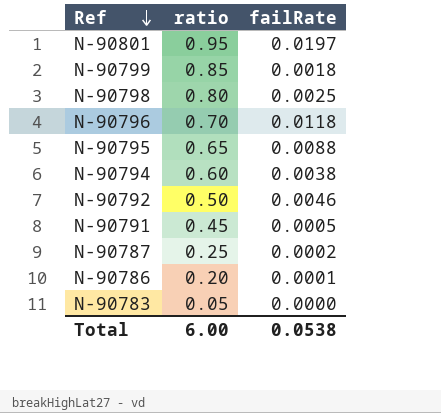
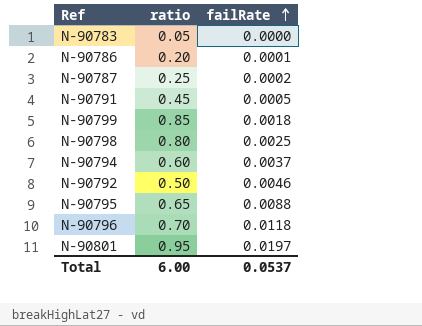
row order: Ref descending -> failRate ascending
N-90794 | failRate: 0.0038 -> 0.0037
Total | failRate: 0.0538 -> 0.0537

